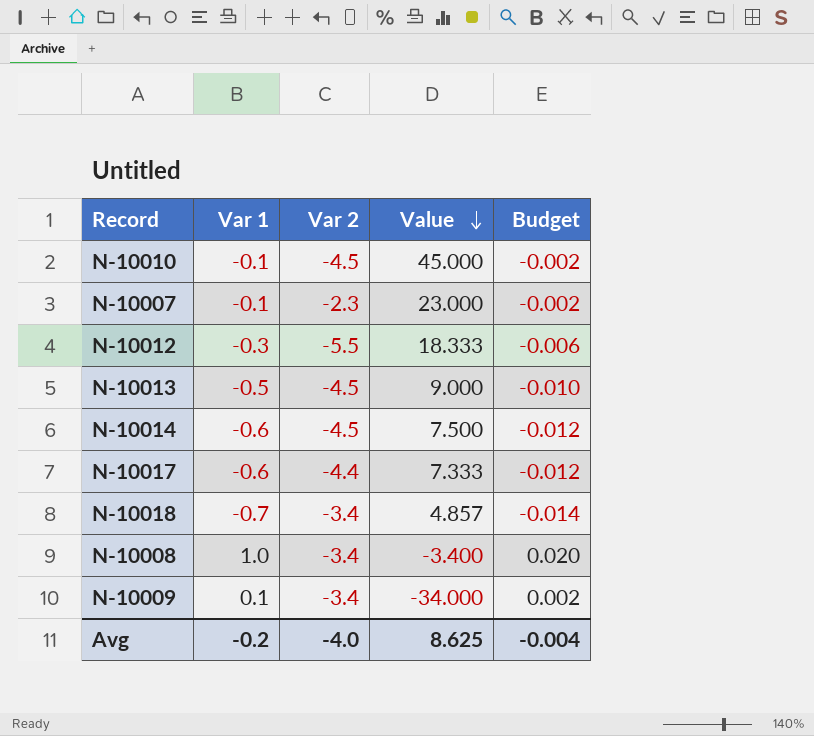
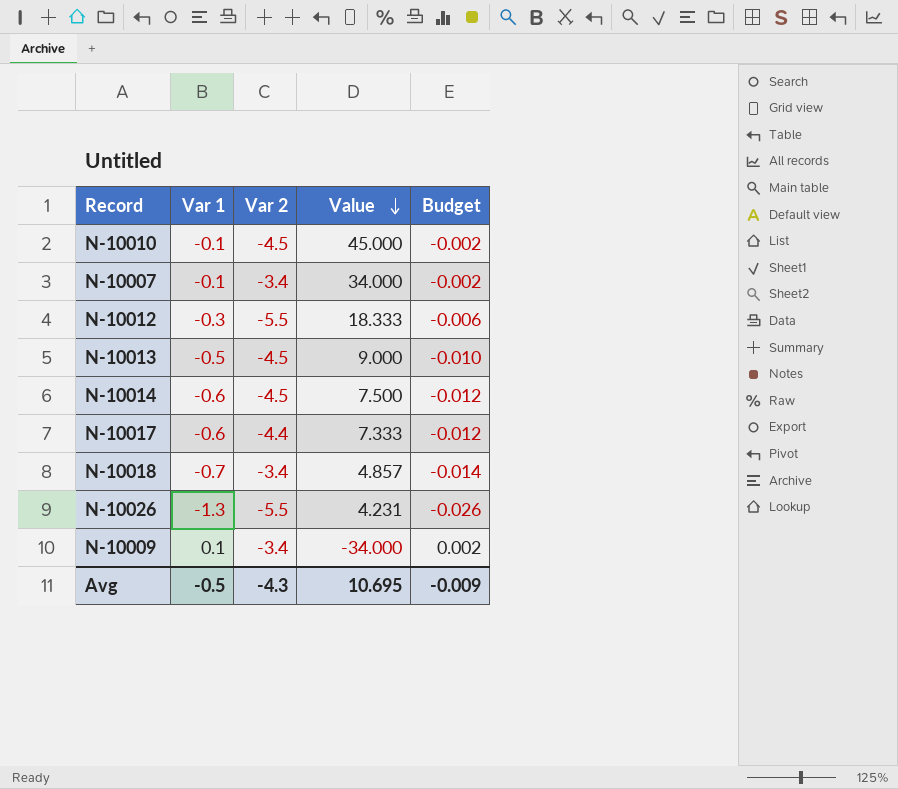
row N-10008: 1.0 | -3.4 | -3.400 | 0.020 -> none
N-10007 | Var 2: -2.3 -> -3.4
N-10007 | Value: 23.000 -> 34.000
row N-10026: none -> -1.3 | -5.5 | 4.231 | -0.026
Avg | Var 1: -0.2 -> -0.5
Avg | Var 2: -4.0 -> -4.3
Avg | Value: 8.625 -> 10.695
Avg | Budget: -0.004 -> -0.009

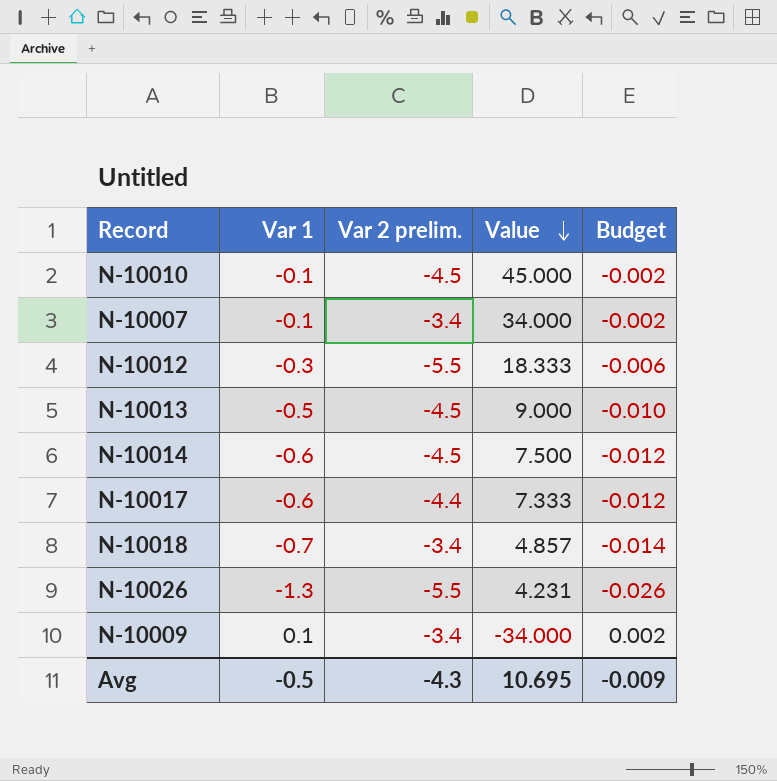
column name: Var 2 -> Var 2 prelim.

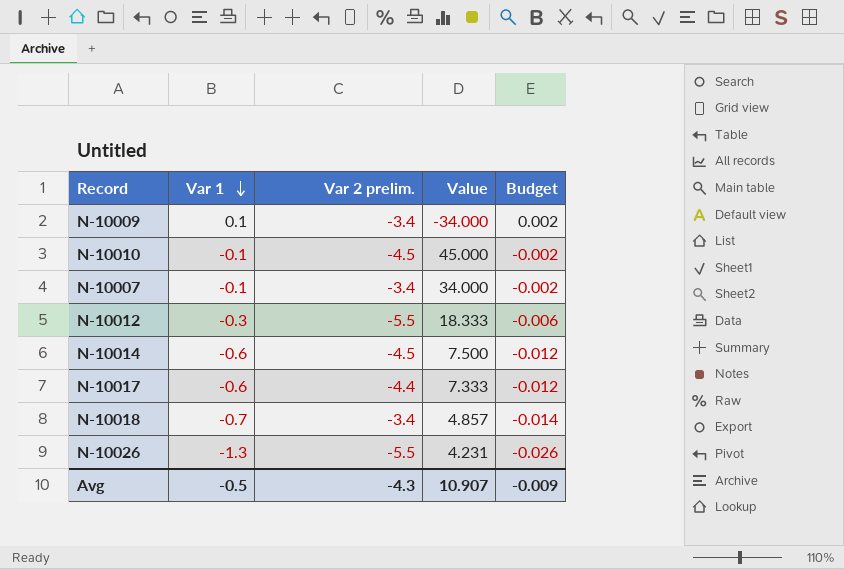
row order: Value descending -> Var 1 descending
row N-10013: -0.5 | -4.5 | 9.000 | -0.010 -> none
Avg | Value: 10.695 -> 10.907

